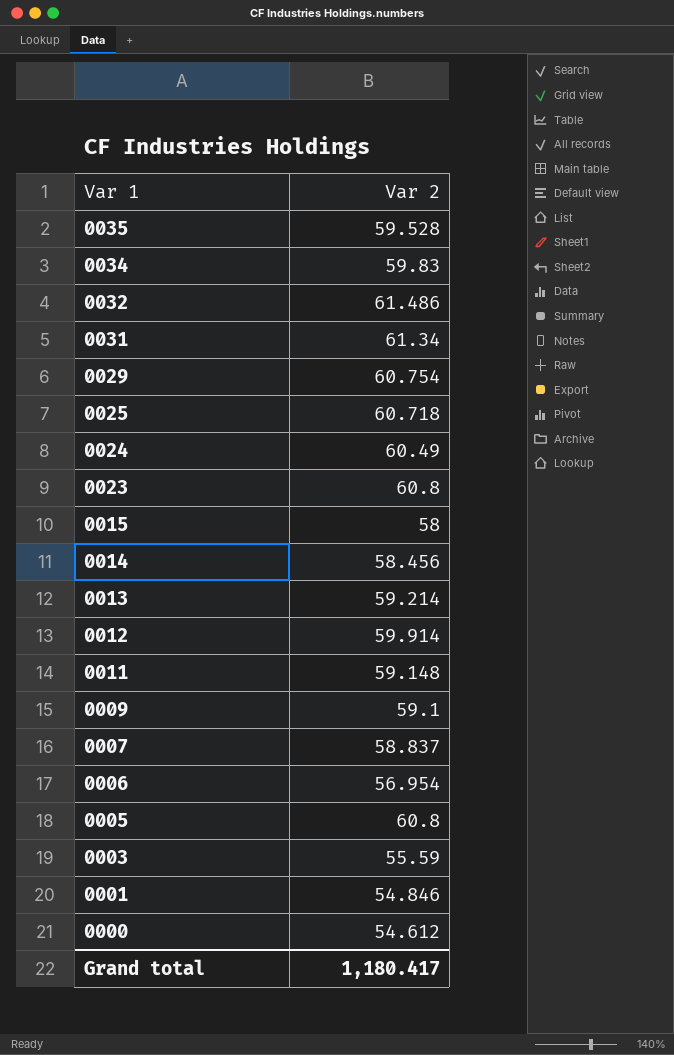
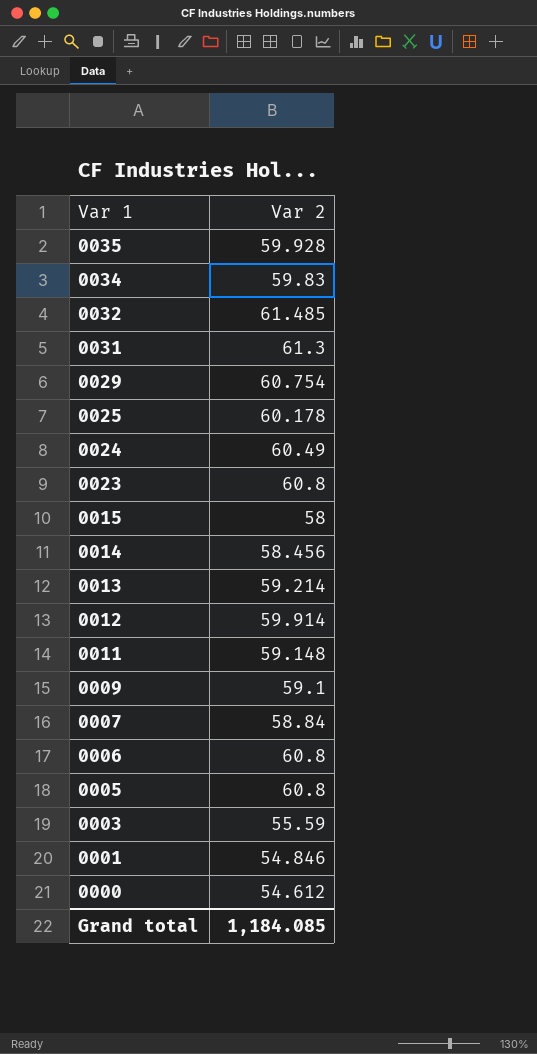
0035 | Var 2: 59.528 -> 59.928
0032 | Var 2: 61.486 -> 61.485
0031 | Var 2: 61.34 -> 61.3
0025 | Var 2: 60.718 -> 60.178
0007 | Var 2: 58.837 -> 58.84
0006 | Var 2: 56.954 -> 60.8
Grand total | Var 2: 1,180.417 -> 1,184.085

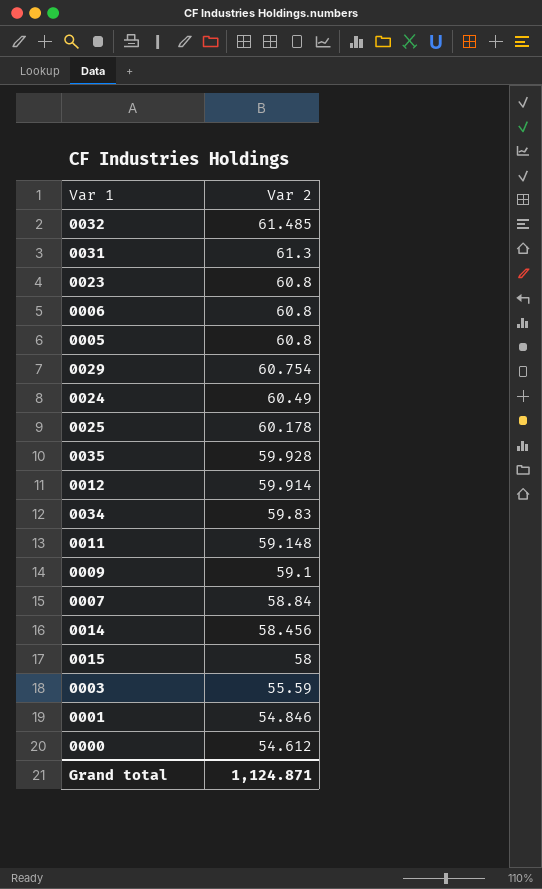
row order: Var 1 descending -> Var 2 descending
row 0013: 59.214 -> none
Grand total | Var 2: 1,184.085 -> 1,124.871

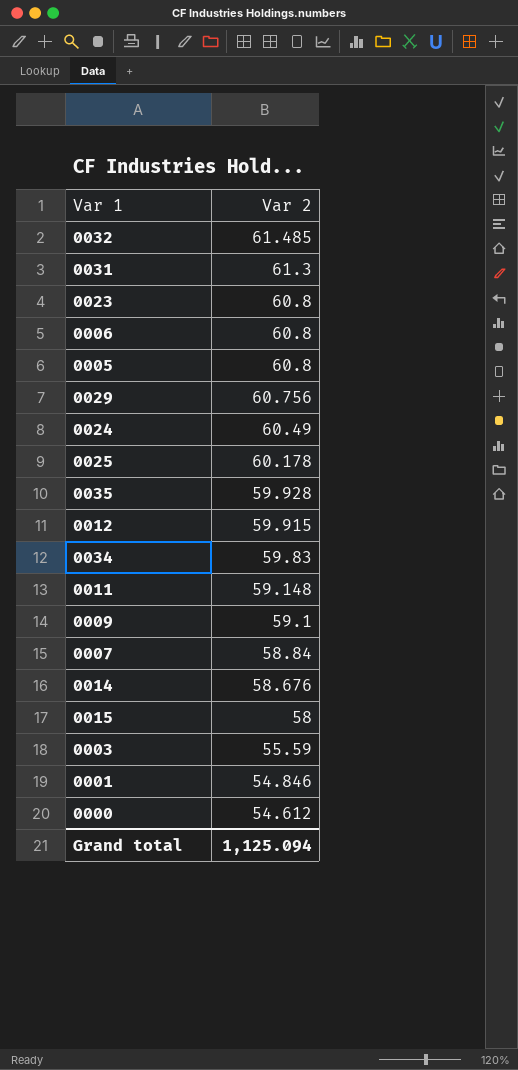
0029 | Var 2: 60.754 -> 60.756
0012 | Var 2: 59.914 -> 59.915
0014 | Var 2: 58.456 -> 58.676
Grand total | Var 2: 1,124.871 -> 1,125.094

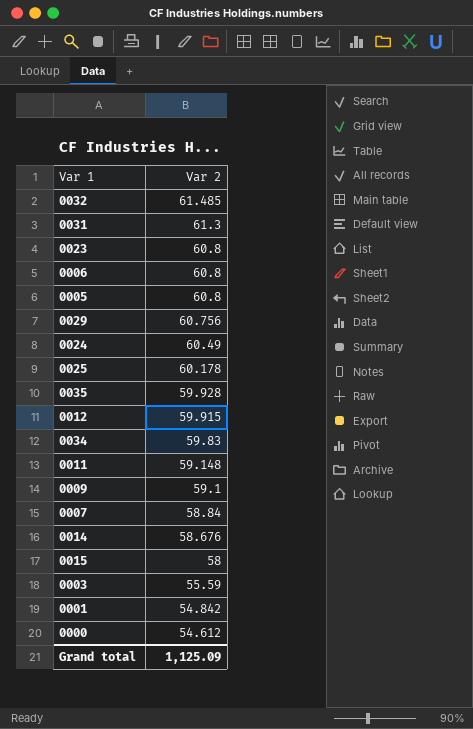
0001 | Var 2: 54.846 -> 54.842
Grand total | Var 2: 1,125.094 -> 1,125.09

